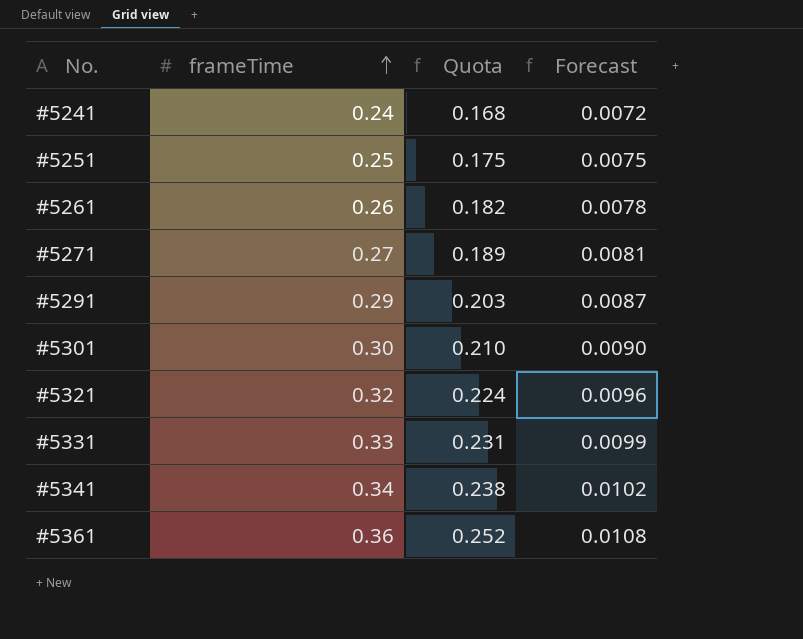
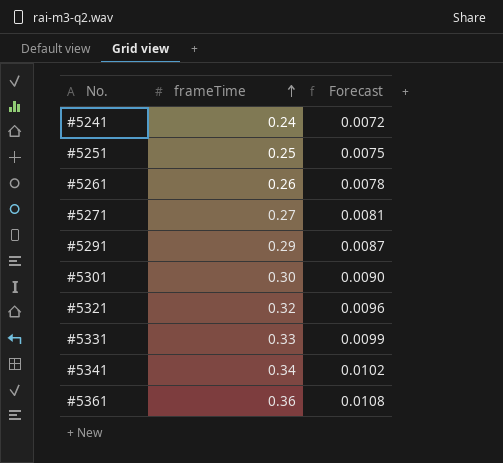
column Quota | formula: [frameTime] * 0.7 -> none

